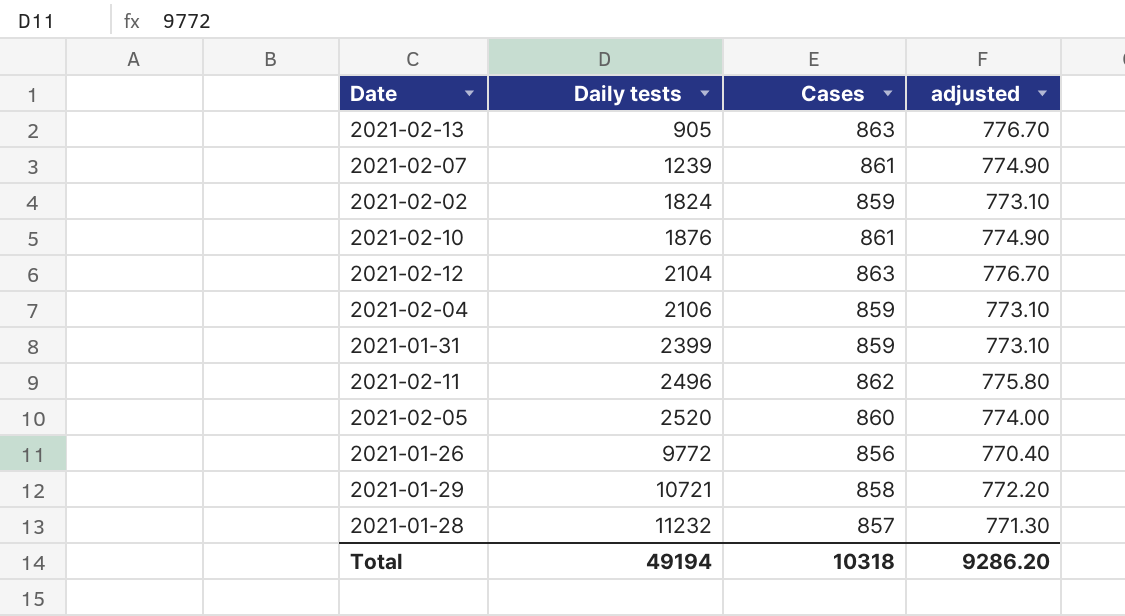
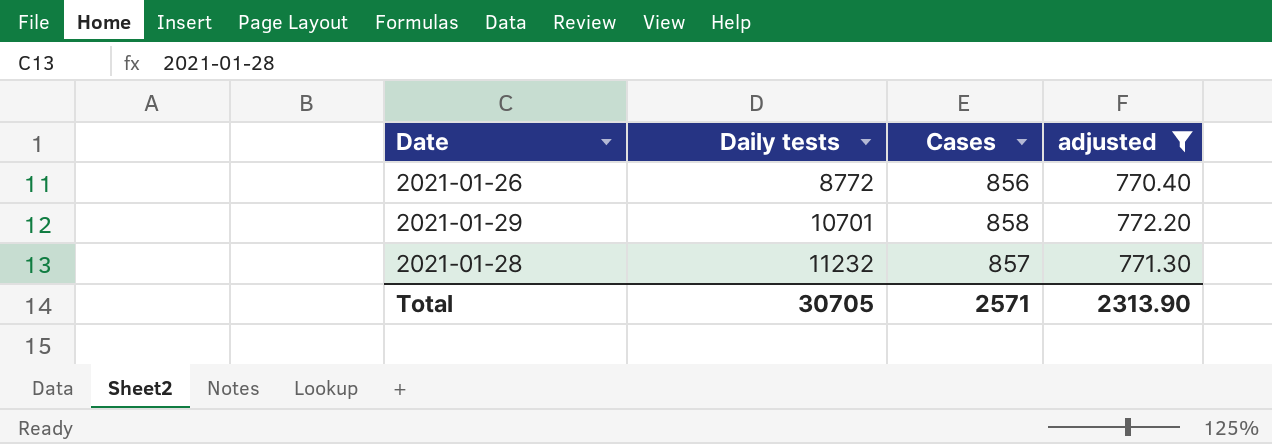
filter: none -> adjusted <= 772.20
2021-01-26 | Daily tests: 9772 -> 8772
2021-01-29 | Daily tests: 10721 -> 10701
Total | Daily tests: 49194 -> 30705
Total | Cases: 10318 -> 2571
Total | adjusted: 9286.20 -> 2313.90

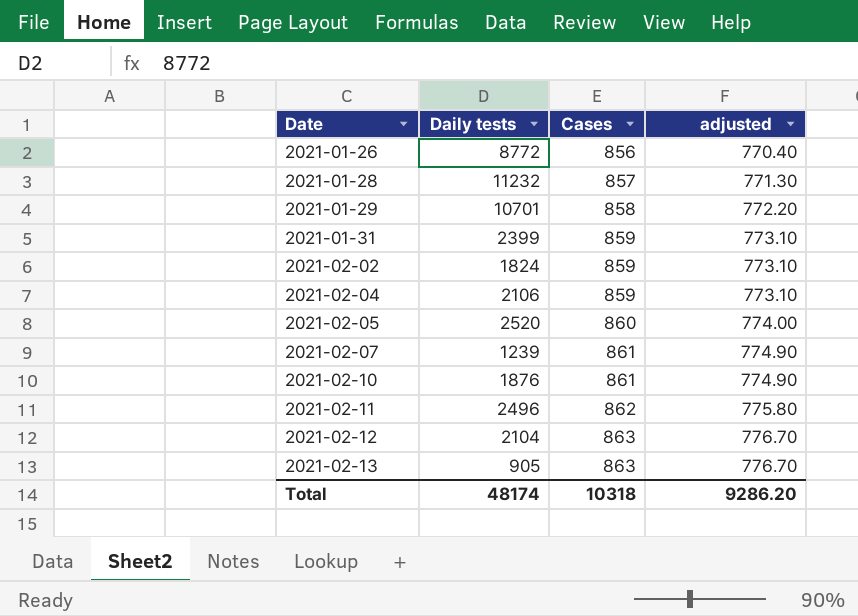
filter: adjusted <= 772.20 -> none
row order: Daily tests ascending -> Date ascending
Total | Daily tests: 30705 -> 48174
Total | Cases: 2571 -> 10318
Total | adjusted: 2313.90 -> 9286.20

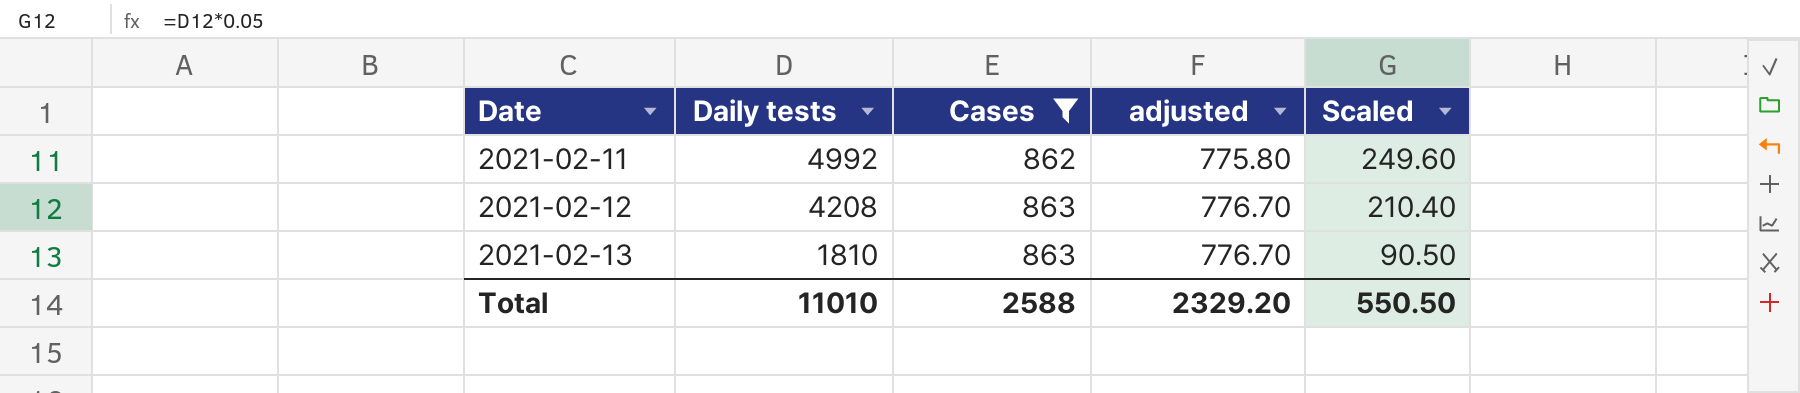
filter: none -> Cases >= 862
column Scaled | formula: none -> [Daily tests] * 0.05
2021-02-11 | Daily tests: 2496 -> 4992
2021-02-12 | Daily tests: 2104 -> 4208
2021-02-13 | Daily tests: 905 -> 1810
Total | Daily tests: 48174 -> 11010
Total | Cases: 10318 -> 2588
Total | adjusted: 9286.20 -> 2329.20

